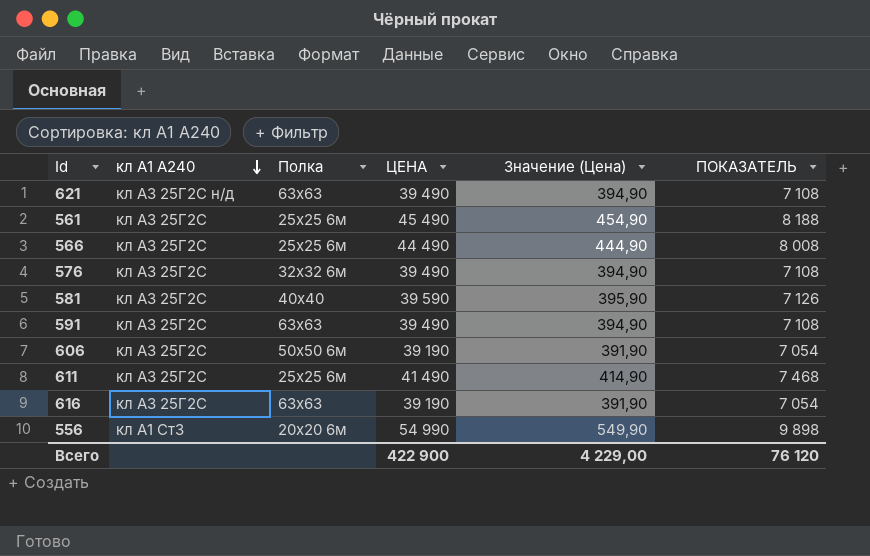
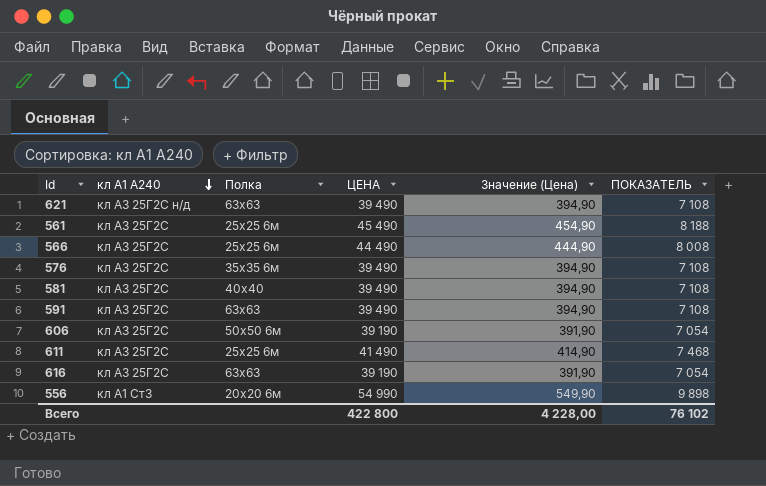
576 | Полка: 32x32 6м -> 35x35 6м
581 | ЦЕНА: 39 590 -> 39 490
581 | Значение (Цена): 395,90 -> 394,90
581 | ПОКАЗАТЕЛЬ: 7 126 -> 7 108
Всего | ЦЕНА: 422 900 -> 422 800
Всего | Значение (Цена): 4 229,00 -> 4 228,00
Всего | ПОКАЗАТЕЛЬ: 76 120 -> 76 102

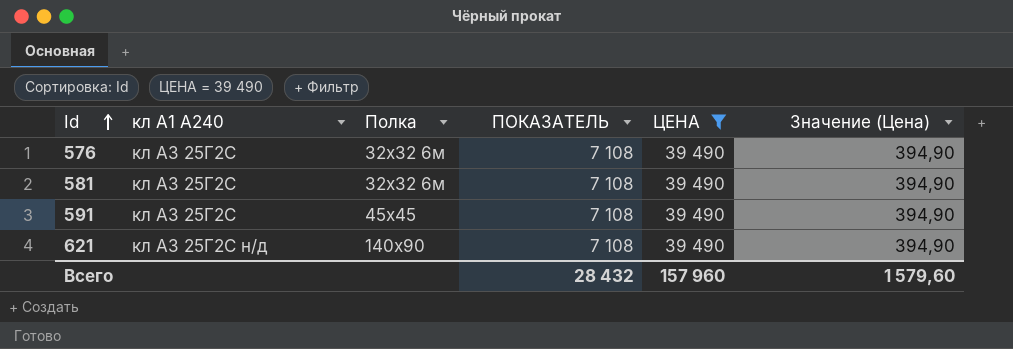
filter: none -> ЦЕНА = 39 490
row order: кл А1 А240 descending -> Id ascending
column ПОКАЗАТЕЛЬ | position: 6 -> 4
576 | Полка: 35x35 6м -> 32x32 6м
581 | Полка: 40x40 -> 32x32 6м
591 | Полка: 63x63 -> 45x45
621 | Полка: 63x63 -> 140x90
Всего | ПОКАЗАТЕЛЬ: 76 102 -> 28 432
Всего | ЦЕНА: 422 800 -> 157 960
Всего | Значение (Цена): 4 228,00 -> 1 579,60

